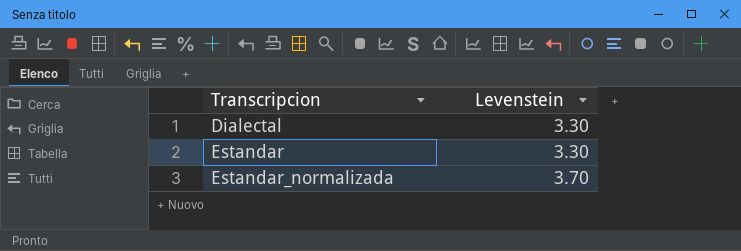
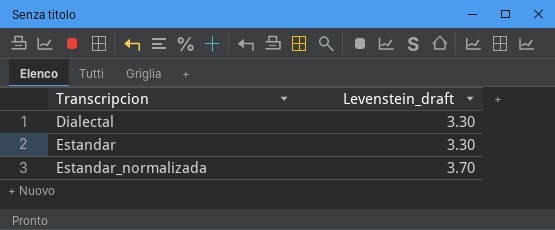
column name: Levenstein -> Levenstein_draft

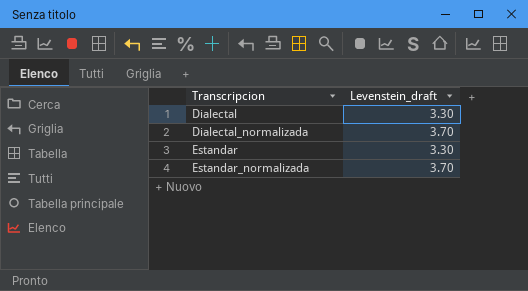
row Dialectal_normalizada: none -> 3.70

